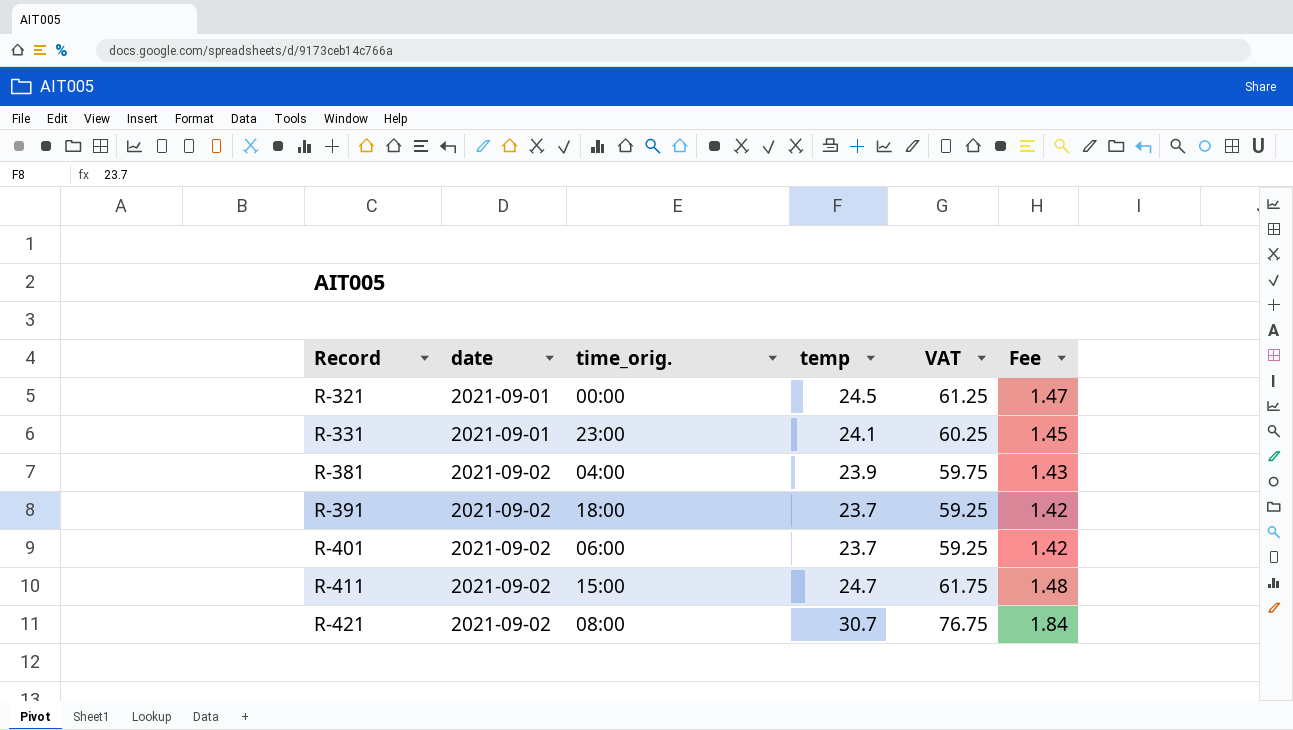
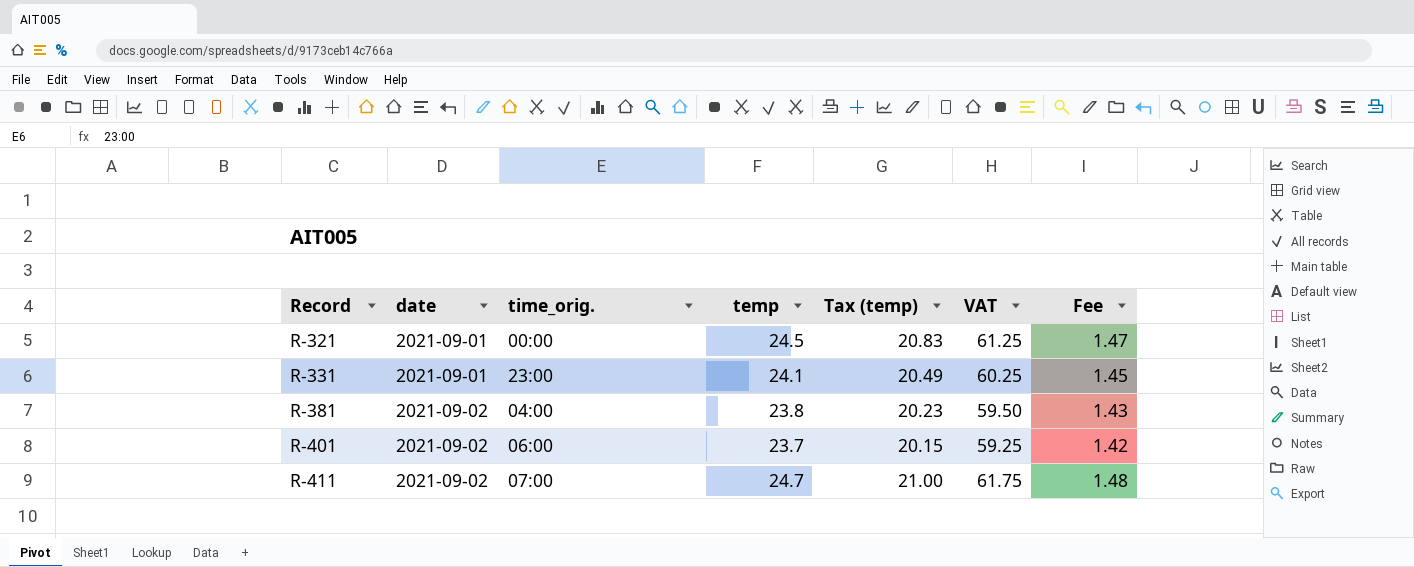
column Tax (temp) | formula: none -> [temp] * 0.85
row R-391: 2021-09-02 | 18:00 | 23.7 | 59.25 | 1.42 -> none
row R-421: 2021-09-02 | 08:00 | 30.7 | 76.75 | 1.84 -> none
R-381 | temp: 23.9 -> 23.8
R-381 | VAT: 59.75 -> 59.50
R-411 | time_orig.: 15:00 -> 07:00

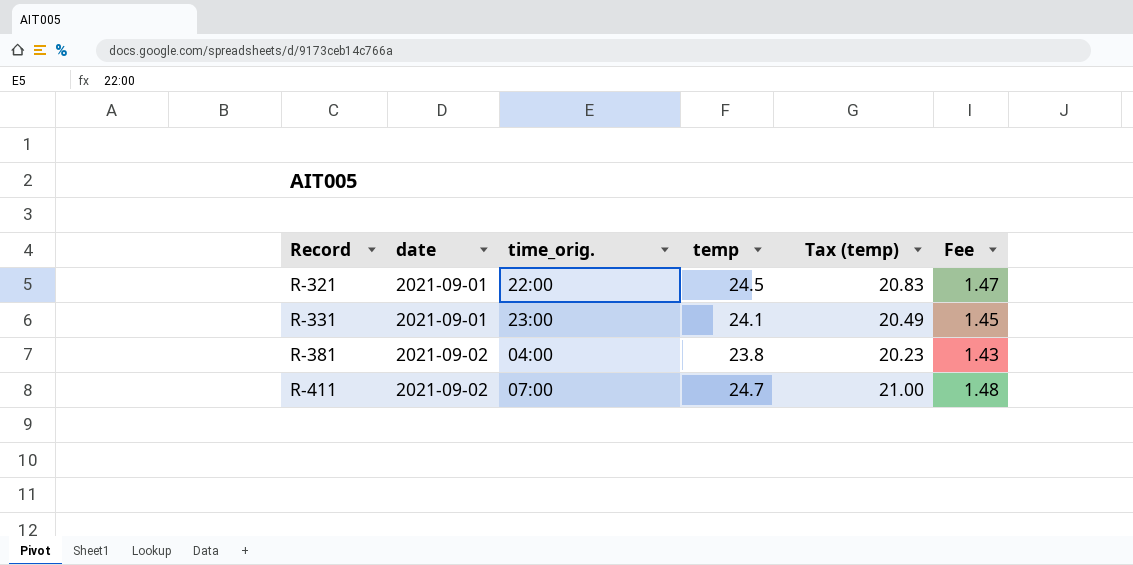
column VAT | formula: [temp] * 2.5 -> none
row R-401: 2021-09-02 | 06:00 | 23.7 | 20.15 | 59.25 | 1.42 -> none
R-321 | time_orig.: 00:00 -> 22:00

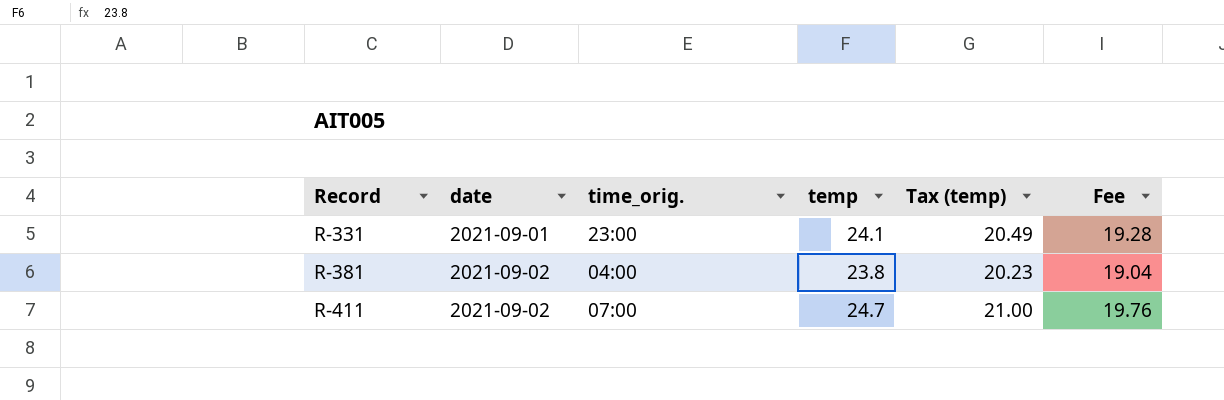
column Fee | formula: [temp] * 0.06 -> [temp] * 0.8
row R-321: 2021-09-01 | 22:00 | 24.5 | 20.83 | 1.47 -> none

